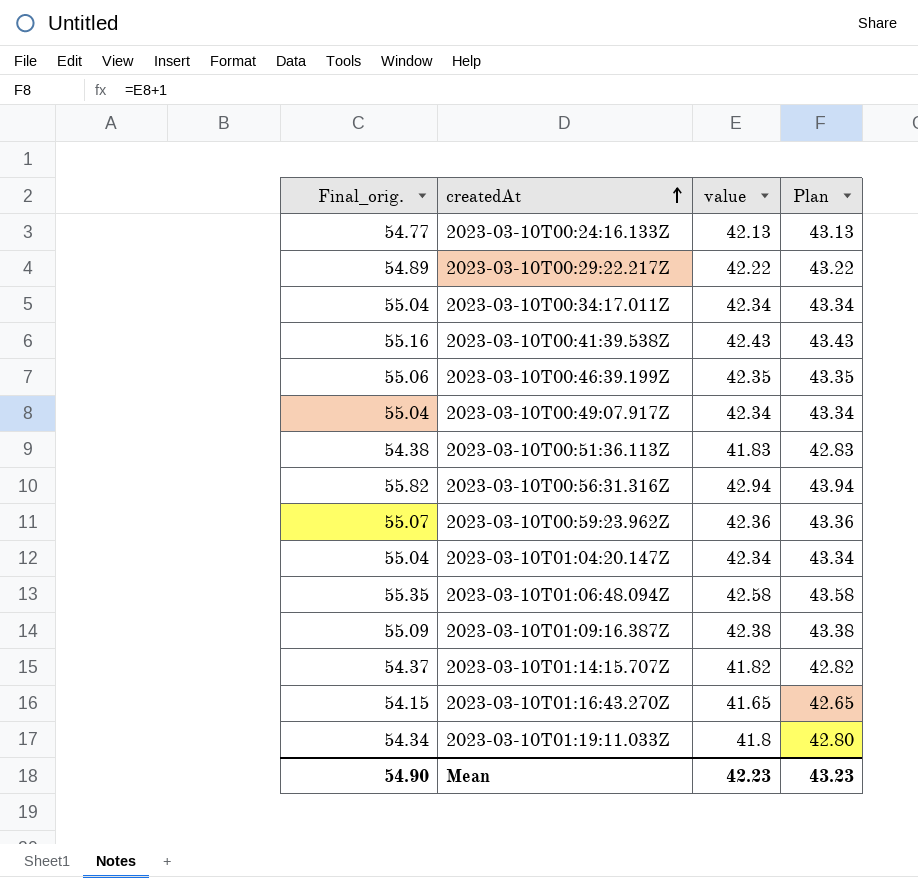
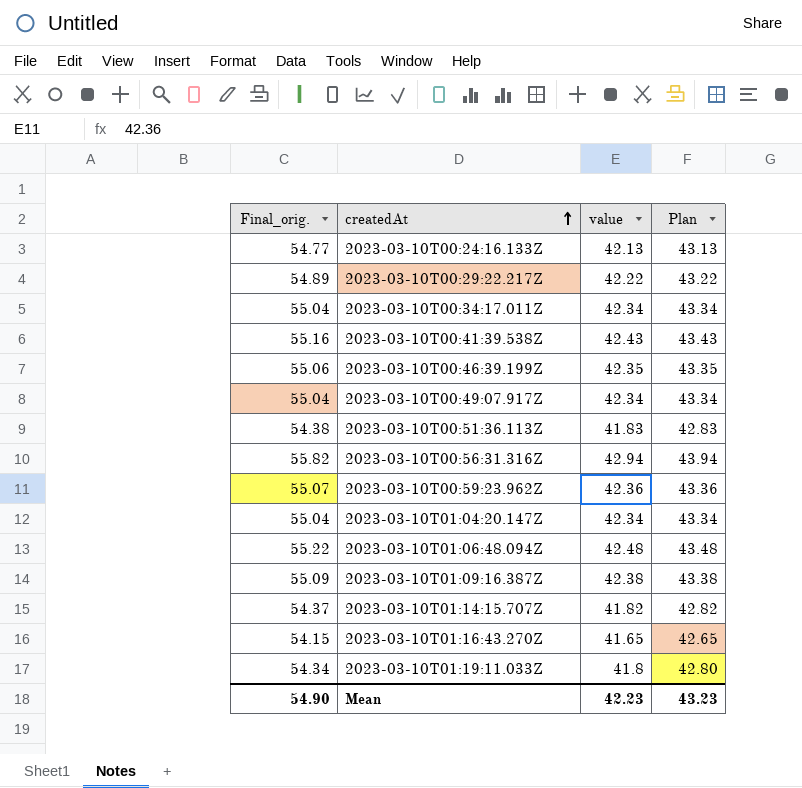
2023-03-10T01:06:48.094Z | Final_orig.: 55.35 -> 55.22
2023-03-10T01:06:48.094Z | value: 42.58 -> 42.48
2023-03-10T01:06:48.094Z | Plan: 43.58 -> 43.48

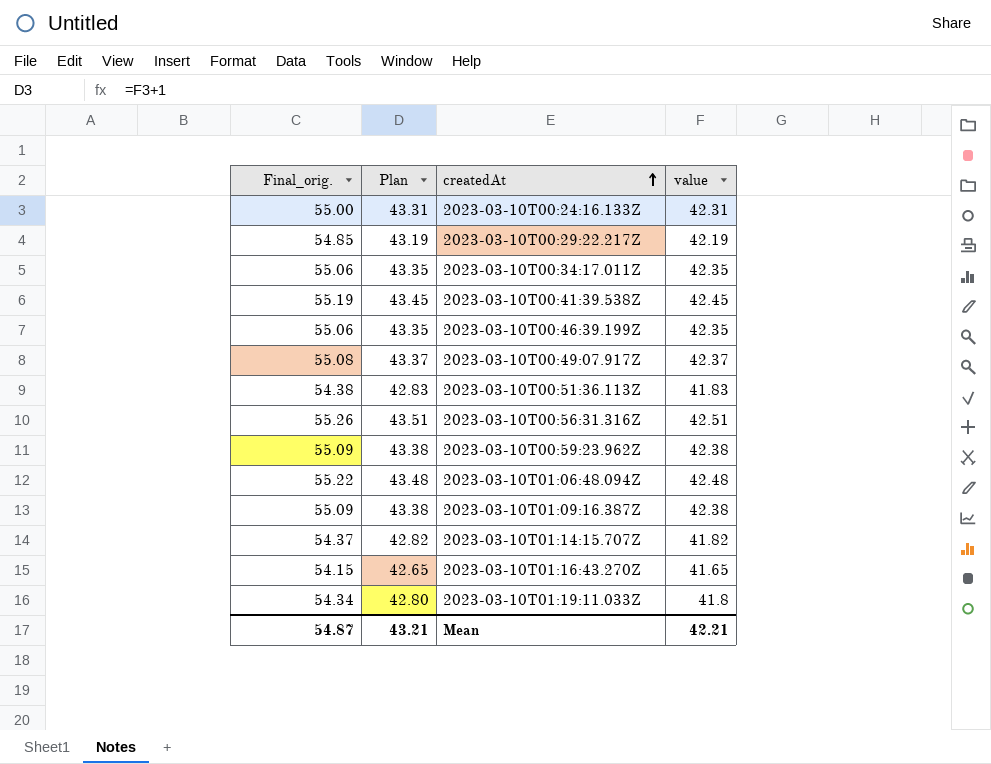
column Plan | position: 4 -> 2
row 2023-03-10T01:04:20.147Z: 55.04 | 42.34 | 43.34 -> none
2023-03-10T00:24:16.133Z | Final_orig.: 54.77 -> 55.00
2023-03-10T00:24:16.133Z | Plan: 43.13 -> 43.31
2023-03-10T00:24:16.133Z | value: 42.13 -> 42.31
2023-03-10T00:29:22.217Z | Final_orig.: 54.89 -> 54.85
2023-03-10T00:29:22.217Z | Plan: 43.22 -> 43.19
2023-03-10T00:29:22.217Z | value: 42.22 -> 42.19
2023-03-10T00:34:17.011Z | Final_orig.: 55.04 -> 55.06
2023-03-10T00:34:17.011Z | Plan: 43.34 -> 43.35
2023-03-10T00:34:17.011Z | value: 42.34 -> 42.35
2023-03-10T00:41:39.538Z | Final_orig.: 55.16 -> 55.19
2023-03-10T00:41:39.538Z | Plan: 43.43 -> 43.45
2023-03-10T00:41:39.538Z | value: 42.43 -> 42.45
2023-03-10T00:49:07.917Z | Final_orig.: 55.04 -> 55.08
2023-03-10T00:49:07.917Z | Plan: 43.34 -> 43.37
2023-03-10T00:49:07.917Z | value: 42.34 -> 42.37
2023-03-10T00:56:31.316Z | Final_orig.: 55.82 -> 55.26
2023-03-10T00:56:31.316Z | Plan: 43.94 -> 43.51
2023-03-10T00:56:31.316Z | value: 42.94 -> 42.51
2023-03-10T00:59:23.962Z | Final_orig.: 55.07 -> 55.09
2023-03-10T00:59:23.962Z | Plan: 43.36 -> 43.38
2023-03-10T00:59:23.962Z | value: 42.36 -> 42.38
Mean | Final_orig.: 54.90 -> 54.87
Mean | Plan: 43.23 -> 43.21
Mean | value: 42.23 -> 42.21

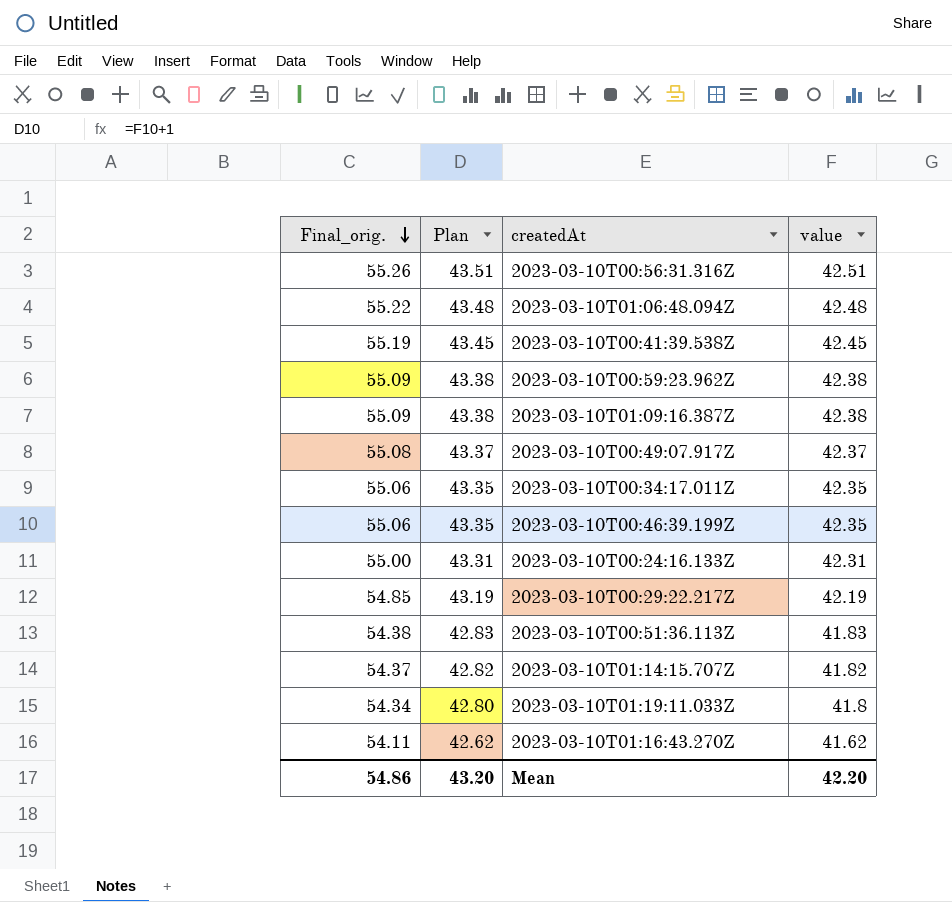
row order: createdAt ascending -> Final_orig. descending
2023-03-10T01:16:43.270Z | Final_orig.: 54.15 -> 54.11
2023-03-10T01:16:43.270Z | Plan: 42.65 -> 42.62
2023-03-10T01:16:43.270Z | value: 41.65 -> 41.62
Mean | Final_orig.: 54.87 -> 54.86
Mean | Plan: 43.21 -> 43.20
Mean | value: 42.21 -> 42.20

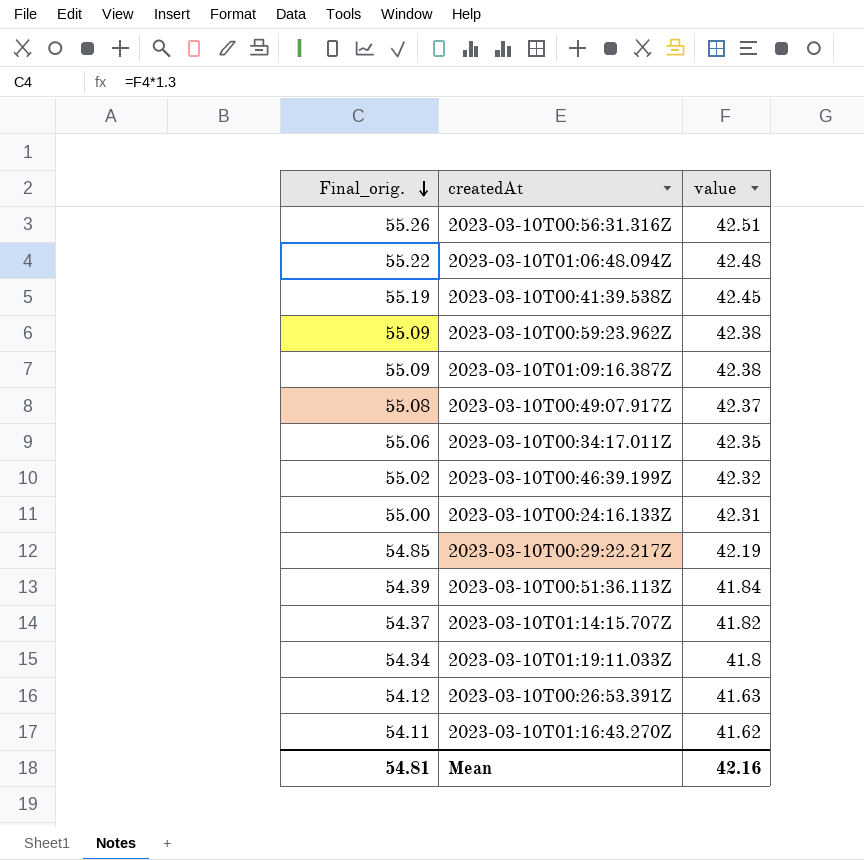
column Plan | formula: [value] + 1 -> none
2023-03-10T00:46:39.199Z | Final_orig.: 55.06 -> 55.02
2023-03-10T00:46:39.199Z | value: 42.35 -> 42.32
2023-03-10T00:51:36.113Z | Final_orig.: 54.38 -> 54.39
2023-03-10T00:51:36.113Z | value: 41.83 -> 41.84
row 2023-03-10T00:26:53.391Z: none -> 54.12 | 41.63
Mean | Final_orig.: 54.86 -> 54.81
Mean | value: 42.20 -> 42.16

